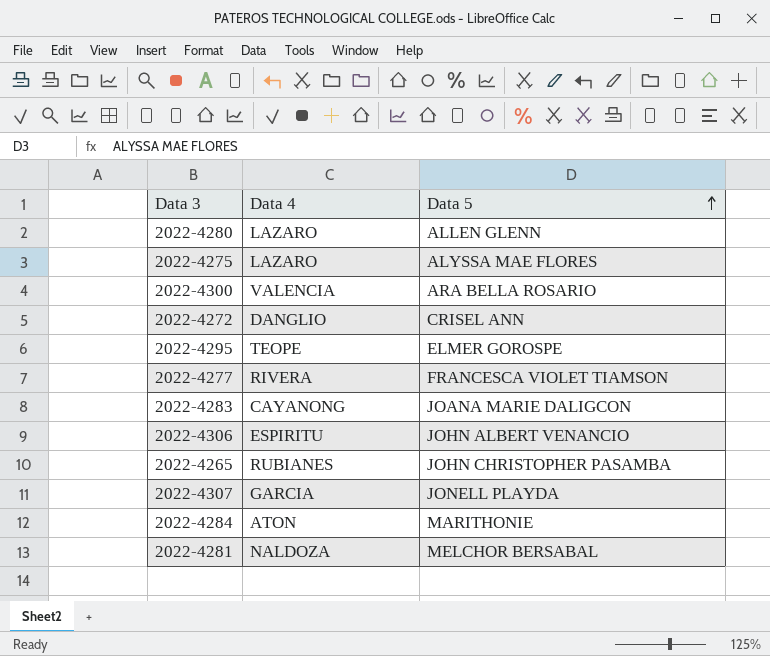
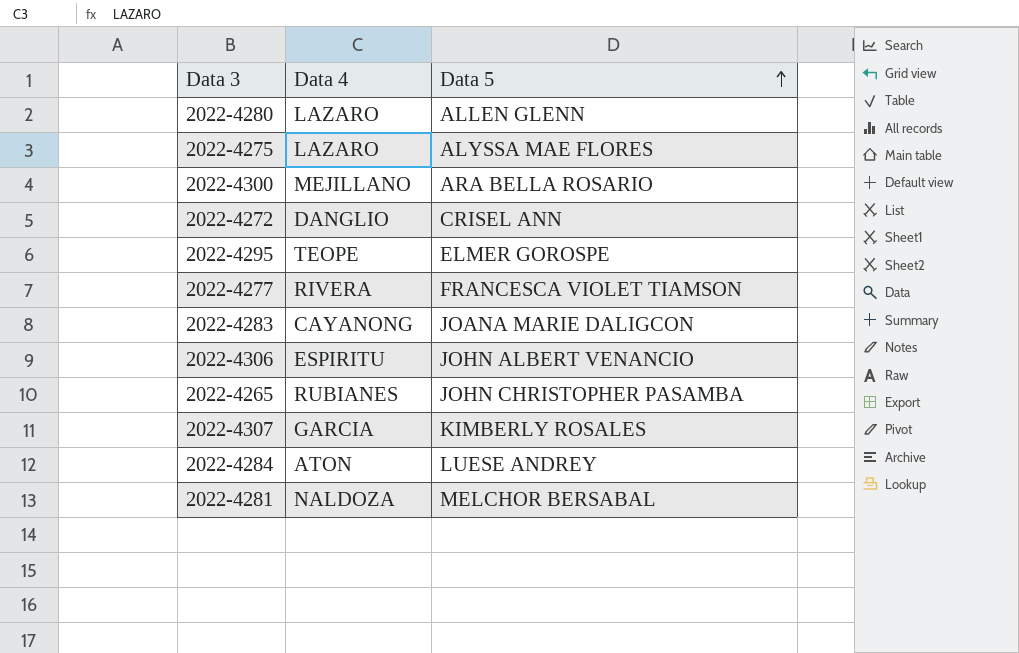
2022-4300 | Data 4: VALENCIA -> MEJILLANO
2022-4307 | Data 5: JONELL PLAYDA -> KIMBERLY ROSALES
2022-4284 | Data 5: MARITHONIE -> LUESE ANDREY

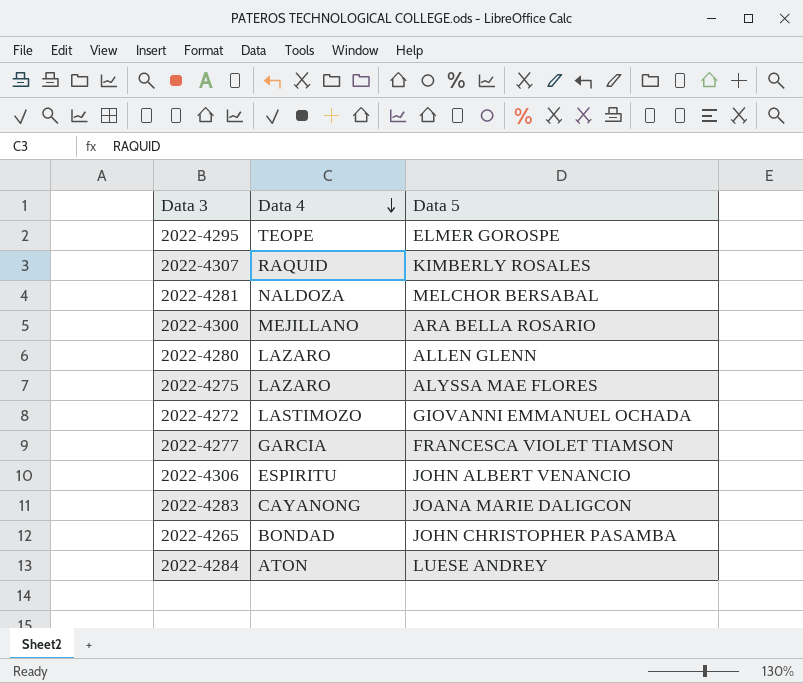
row order: Data 5 ascending -> Data 4 descending
2022-4307 | Data 4: GARCIA -> RAQUID
2022-4272 | Data 4: DANGLIO -> LASTIMOZO
2022-4272 | Data 5: CRISEL ANN -> GIOVANNI EMMANUEL OCHADA
2022-4277 | Data 4: RIVERA -> GARCIA
2022-4265 | Data 4: RUBIANES -> BONDAD

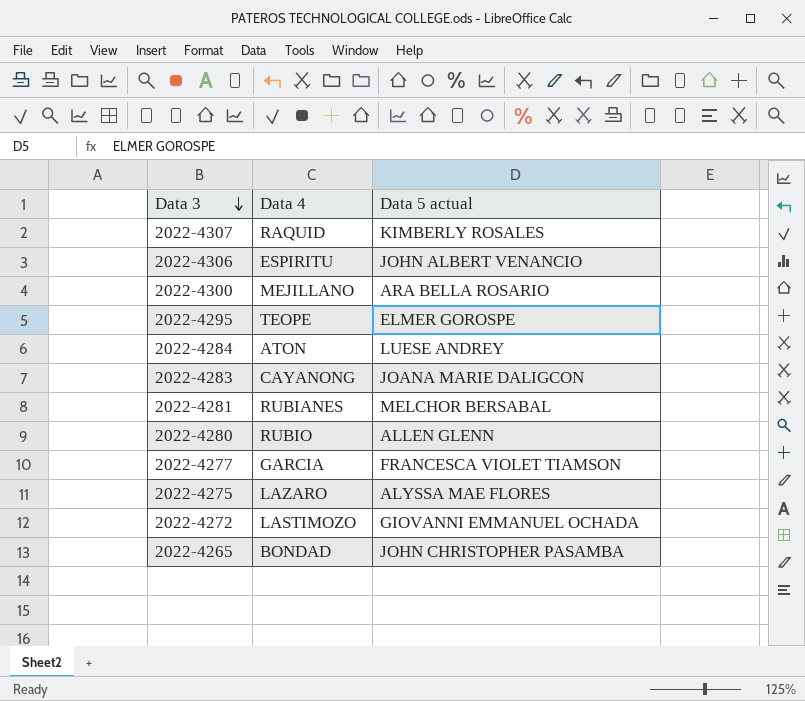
row order: Data 4 descending -> Data 3 descending
column name: Data 5 -> Data 5 actual
2022-4281 | Data 4: NALDOZA -> RUBIANES
2022-4280 | Data 4: LAZARO -> RUBIO

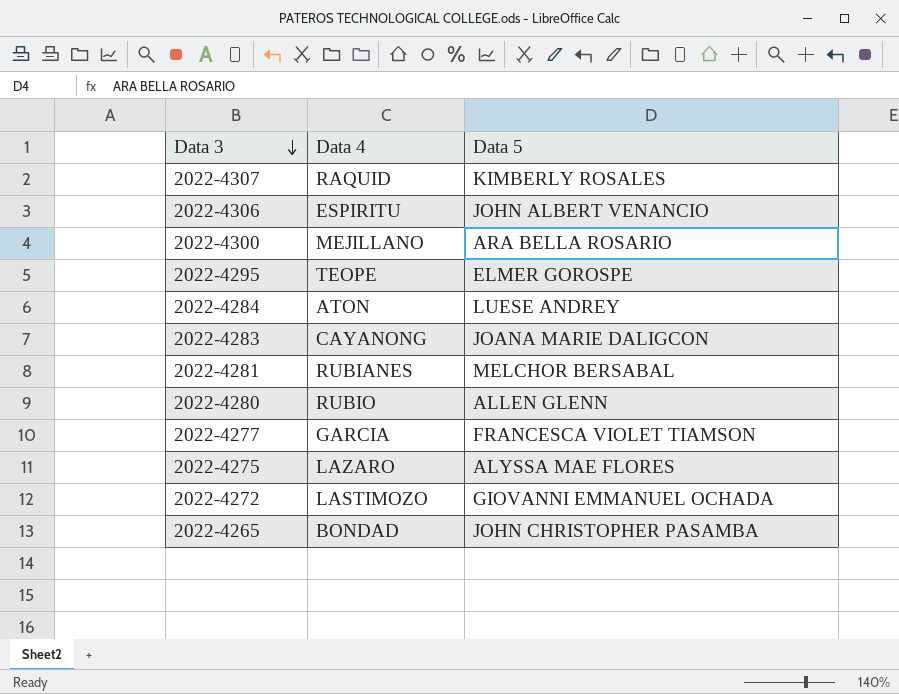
column name: Data 5 actual -> Data 5

